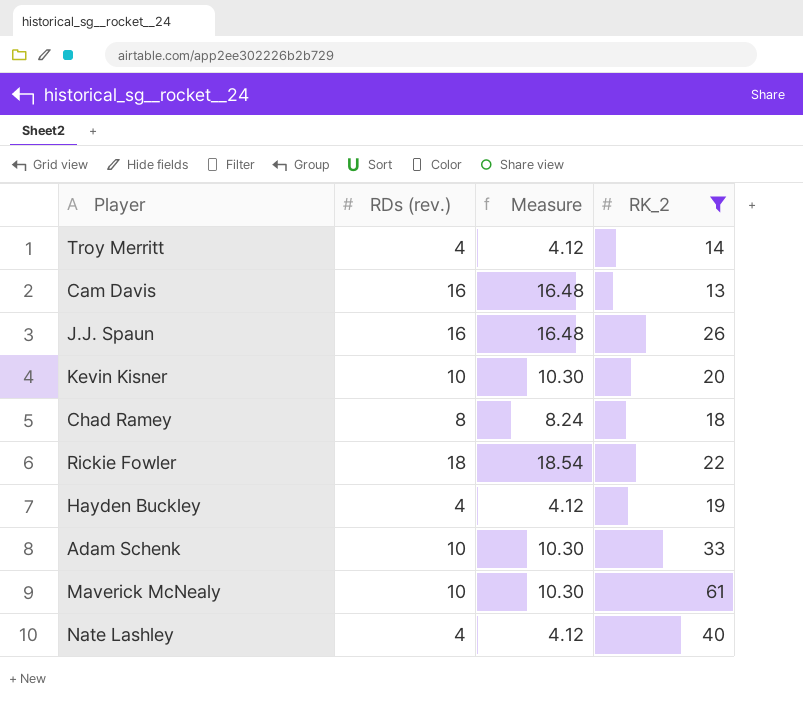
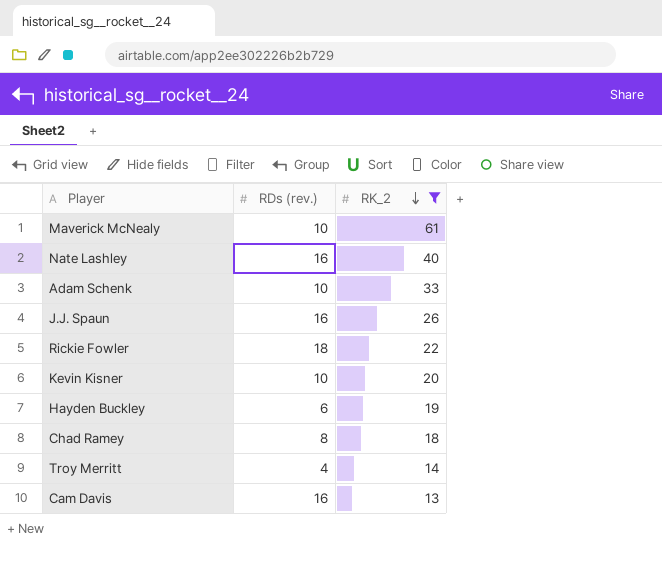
row order: none -> RK_2 descending
column Measure | formula: [RDs (rev.)] * 1.03 -> none
Nate Lashley | RDs (rev.): 4 -> 16
Hayden Buckley | RDs (rev.): 4 -> 6

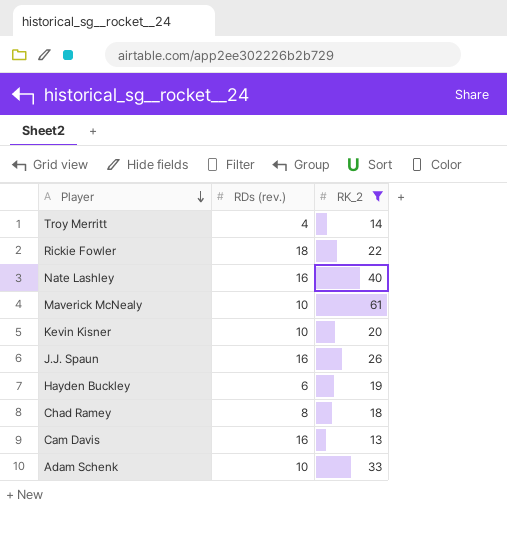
row order: RK_2 descending -> Player descending

